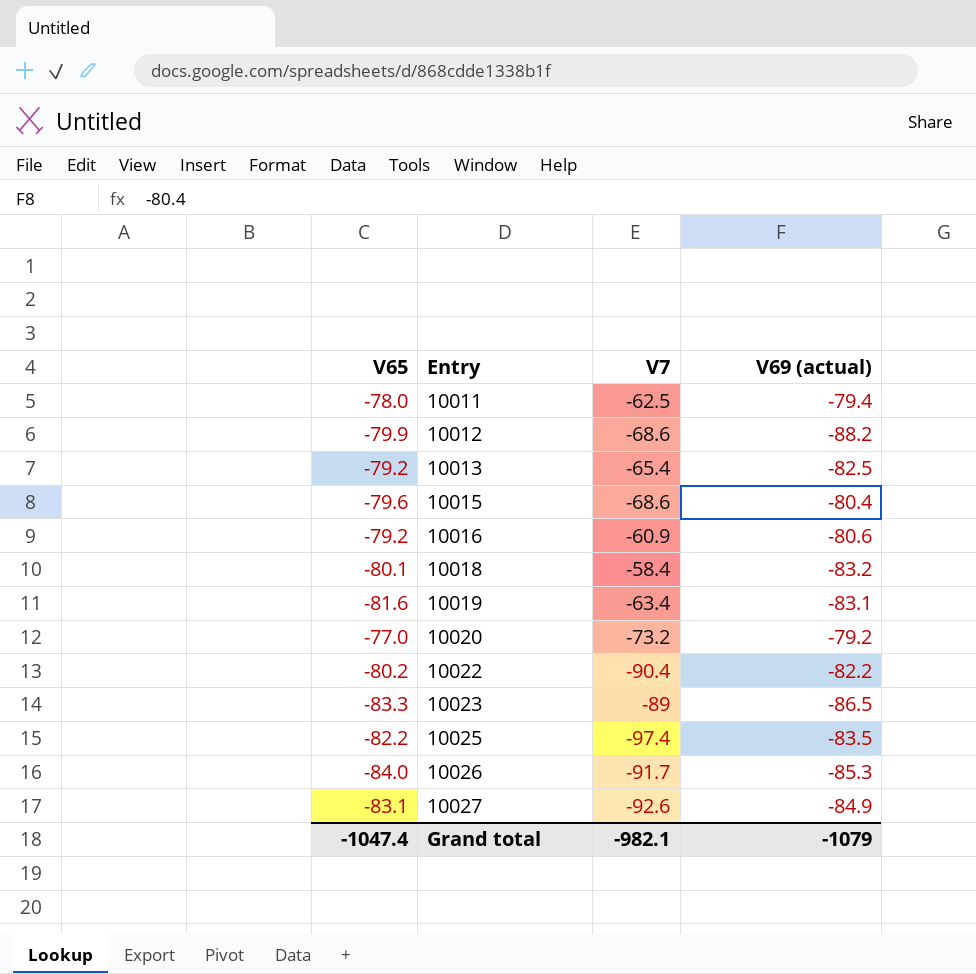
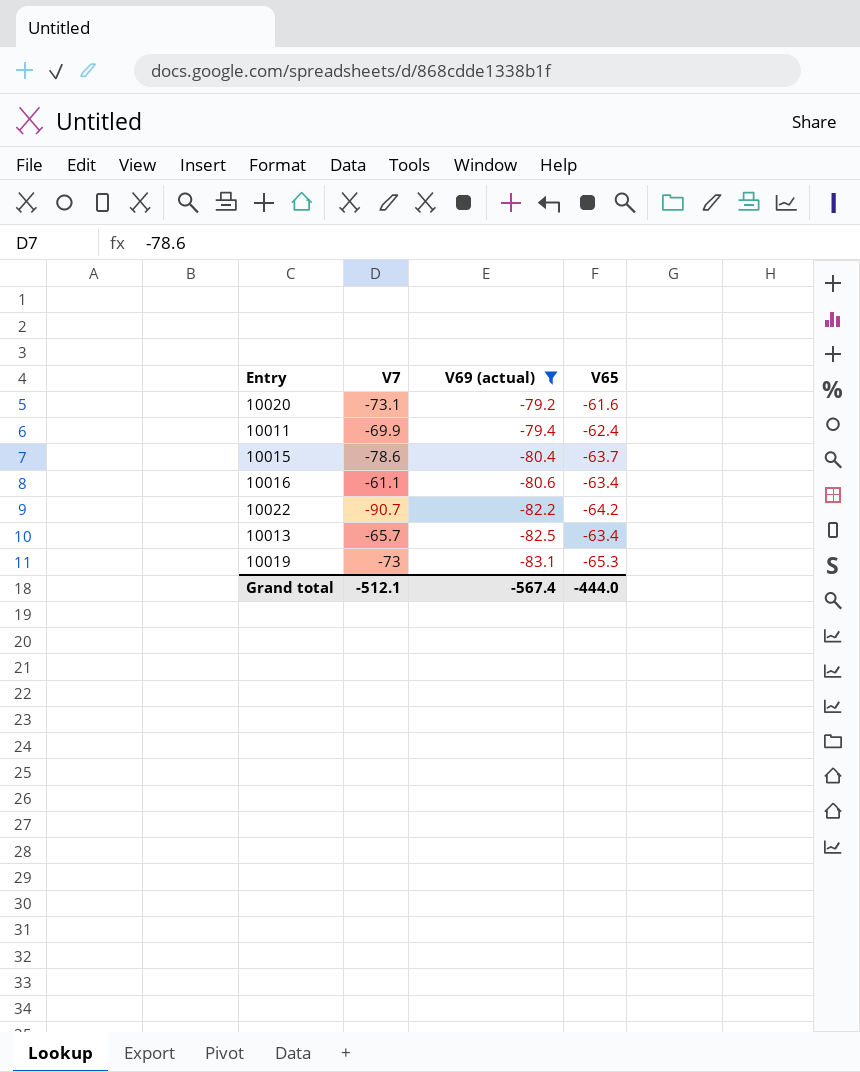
filter: none -> V69 (actual) >= -83.1
row order: Entry ascending -> V69 (actual) descending
column V65 | position: 1 -> 4
10020 | V7: -73.2 -> -73.1
10020 | V65: -77.0 -> -61.6
10011 | V7: -62.5 -> -69.9
10011 | V65: -78.0 -> -62.4
10015 | V7: -68.6 -> -78.6
10015 | V65: -79.6 -> -63.7
10016 | V7: -60.9 -> -61.1
10016 | V65: -79.2 -> -63.4
10022 | V7: -90.4 -> -90.7
10022 | V65: -80.2 -> -64.2
10013 | V7: -65.4 -> -65.7
10013 | V65: -79.2 -> -63.4
10019 | V7: -63.4 -> -73
10019 | V65: -81.6 -> -65.3
Grand total | V7: -982.1 -> -512.1
Grand total | V69 (actual): -1079 -> -567.4
Grand total | V65: -1047.4 -> -444.0

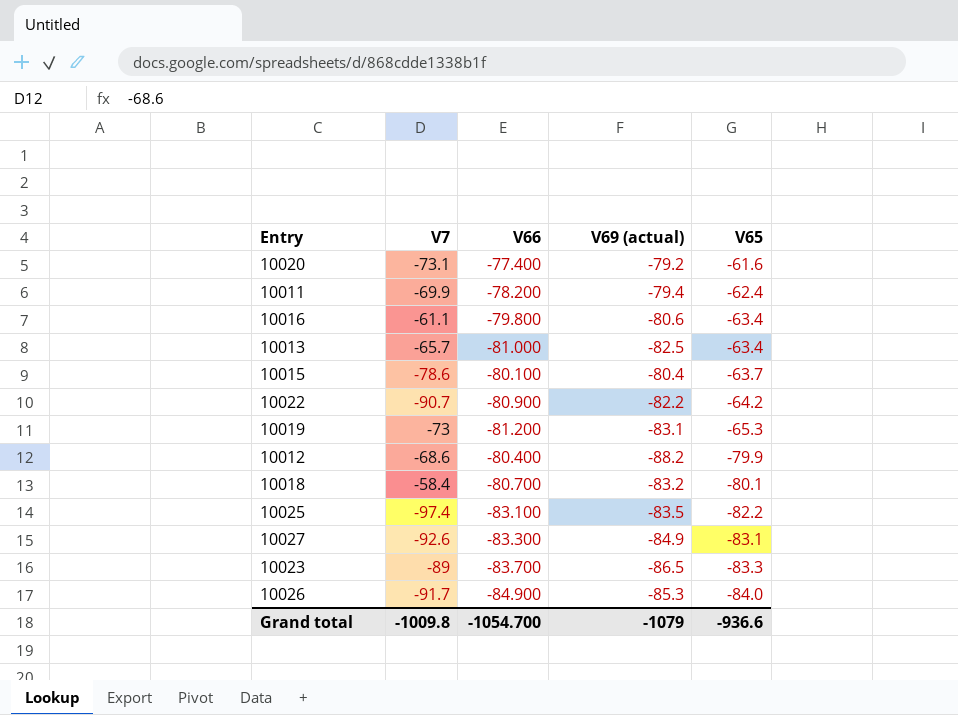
filter: V69 (actual) >= -83.1 -> none
row order: V69 (actual) descending -> V65 descending
column V66 | position: none -> 3
Grand total | V7: -512.1 -> -1009.8
Grand total | V69 (actual): -567.4 -> -1079
Grand total | V65: -444.0 -> -936.6

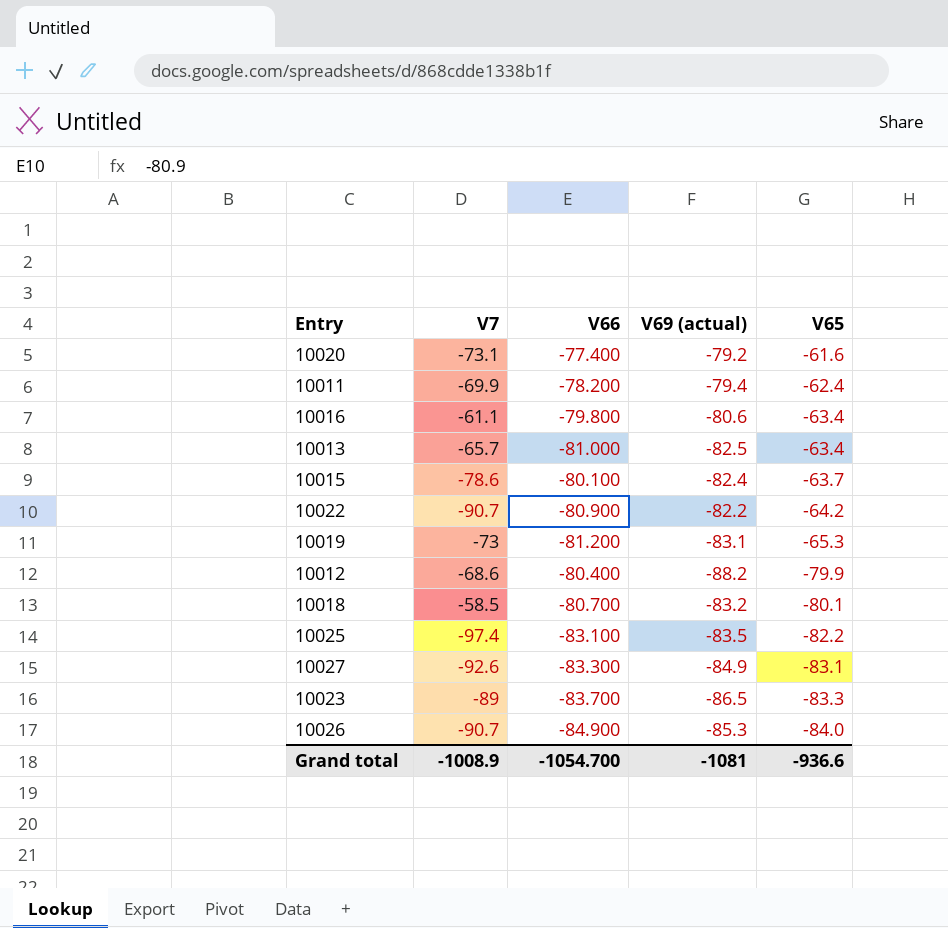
10015 | V69 (actual): -80.4 -> -82.4
10018 | V7: -58.4 -> -58.5
10026 | V7: -91.7 -> -90.7
Grand total | V7: -1009.8 -> -1008.9
Grand total | V69 (actual): -1079 -> -1081

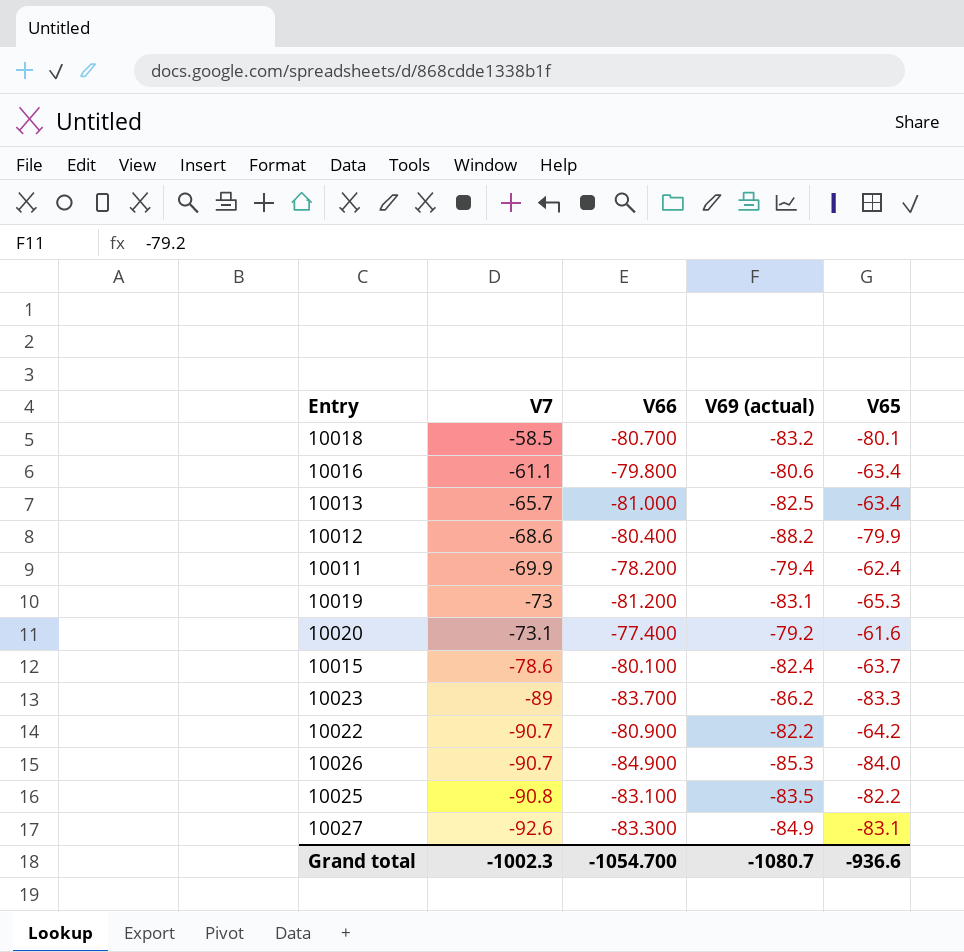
row order: V65 descending -> V7 descending
10023 | V69 (actual): -86.5 -> -86.2
10025 | V7: -97.4 -> -90.8
Grand total | V7: -1008.9 -> -1002.3
Grand total | V69 (actual): -1081 -> -1080.7

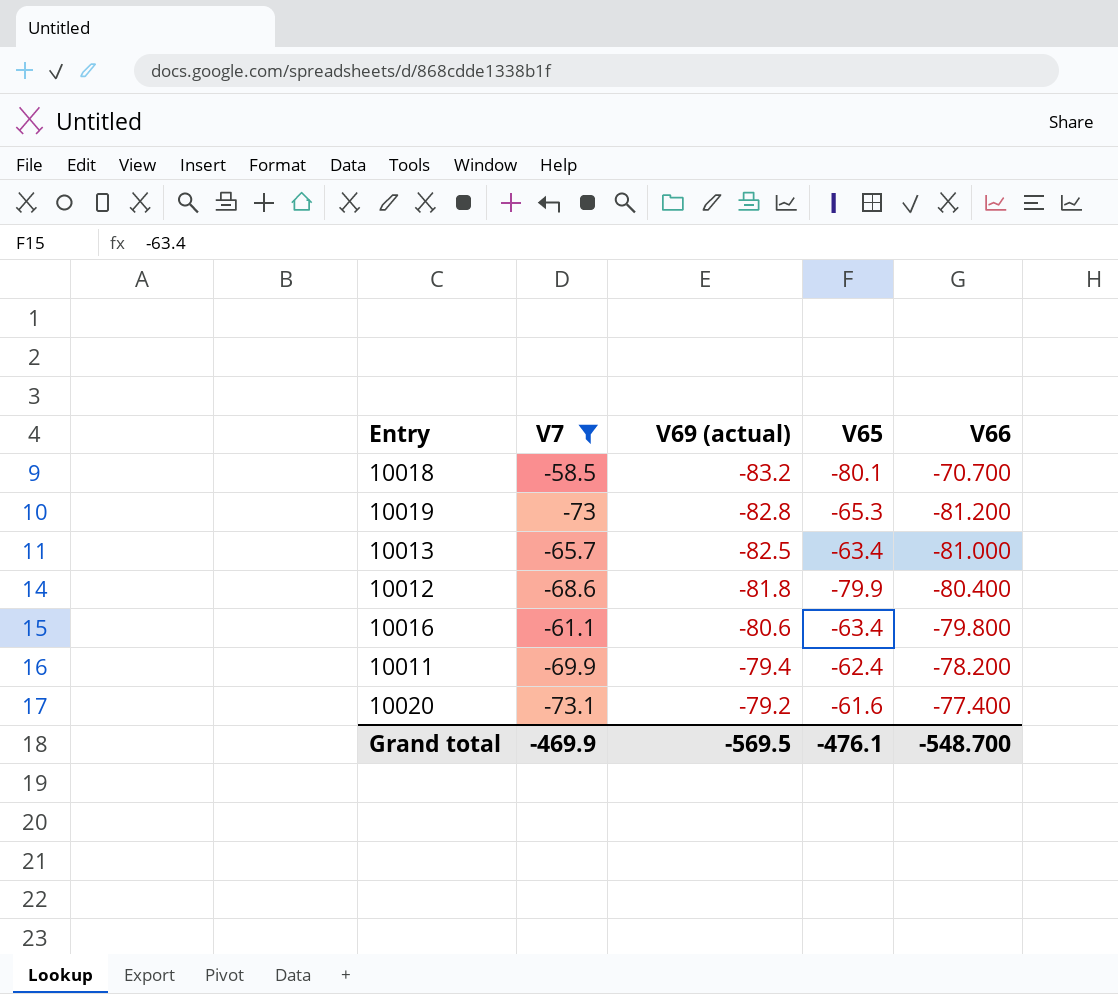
filter: none -> V7 >= -73.1
row order: V7 descending -> V69 (actual) ascending
column V66 | position: 3 -> 5
10018 | V66: -80.700 -> -70.700
10019 | V69 (actual): -83.1 -> -82.8
10012 | V69 (actual): -88.2 -> -81.8
Grand total | V7: -1002.3 -> -469.9
Grand total | V69 (actual): -1080.7 -> -569.5
Grand total | V65: -936.6 -> -476.1
Grand total | V66: -1054.700 -> -548.700

